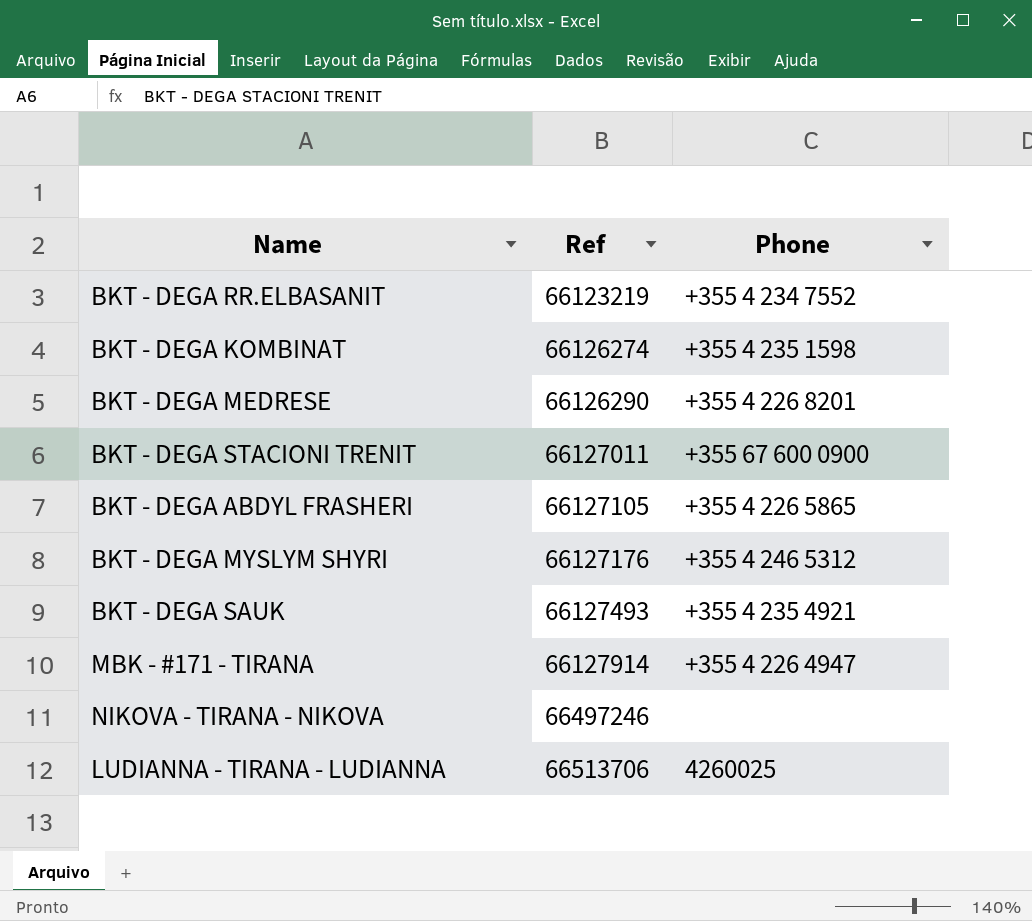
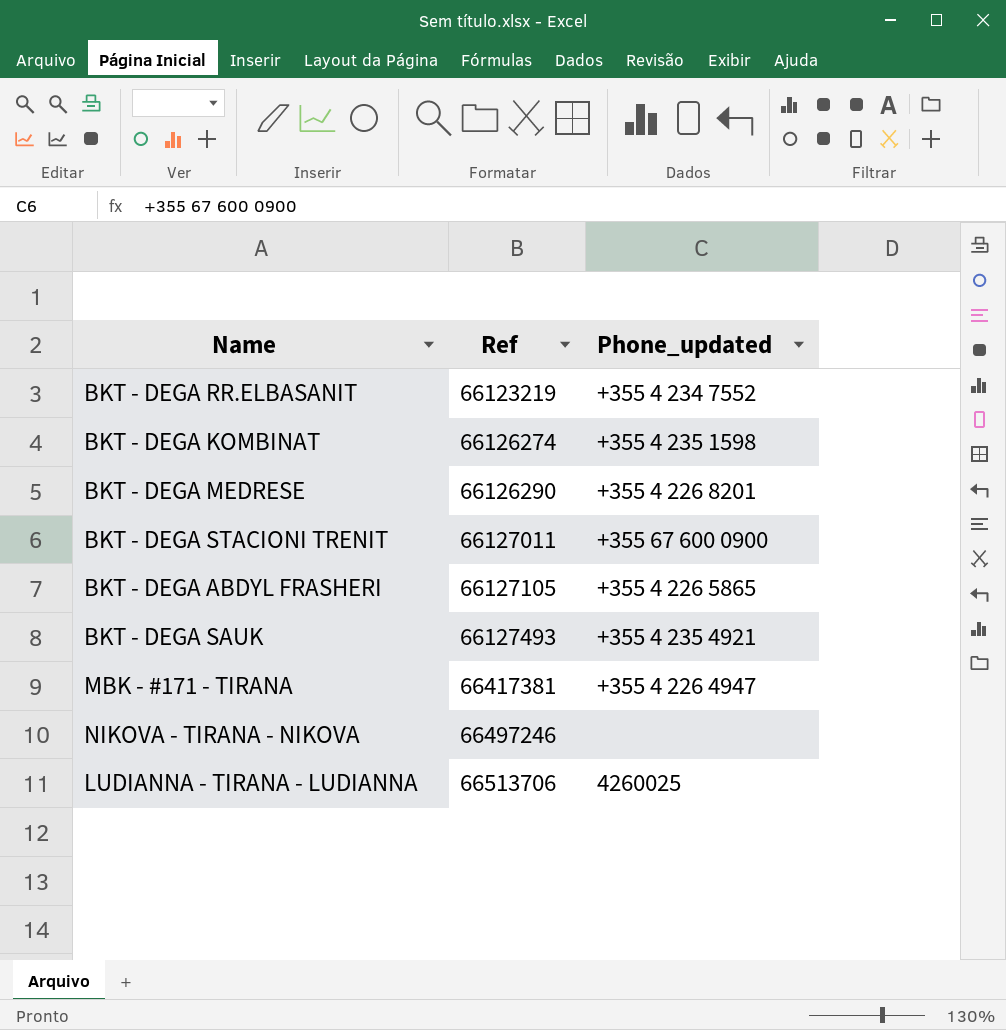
column name: Phone -> Phone_updated
row BKT - DEGA MYSLYM SHYRI: 66127176 | +355 4 246 5312 -> none
MBK - #171 - TIRANA | Ref: 66127914 -> 66417381

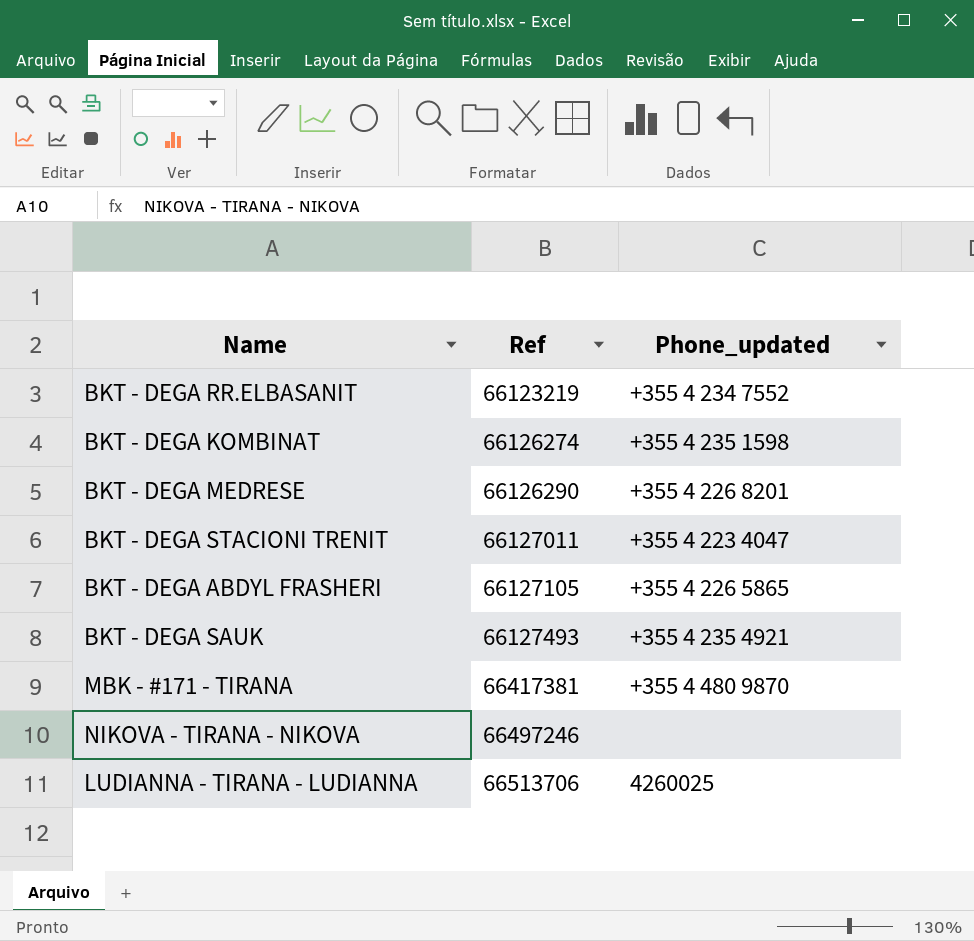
BKT - DEGA STACIONI TRENIT | Phone_updated: +355 67 600 0900 -> +355 4 223 4047
MBK - #171 - TIRANA | Phone_updated: +355 4 226 4947 -> +355 4 480 9870

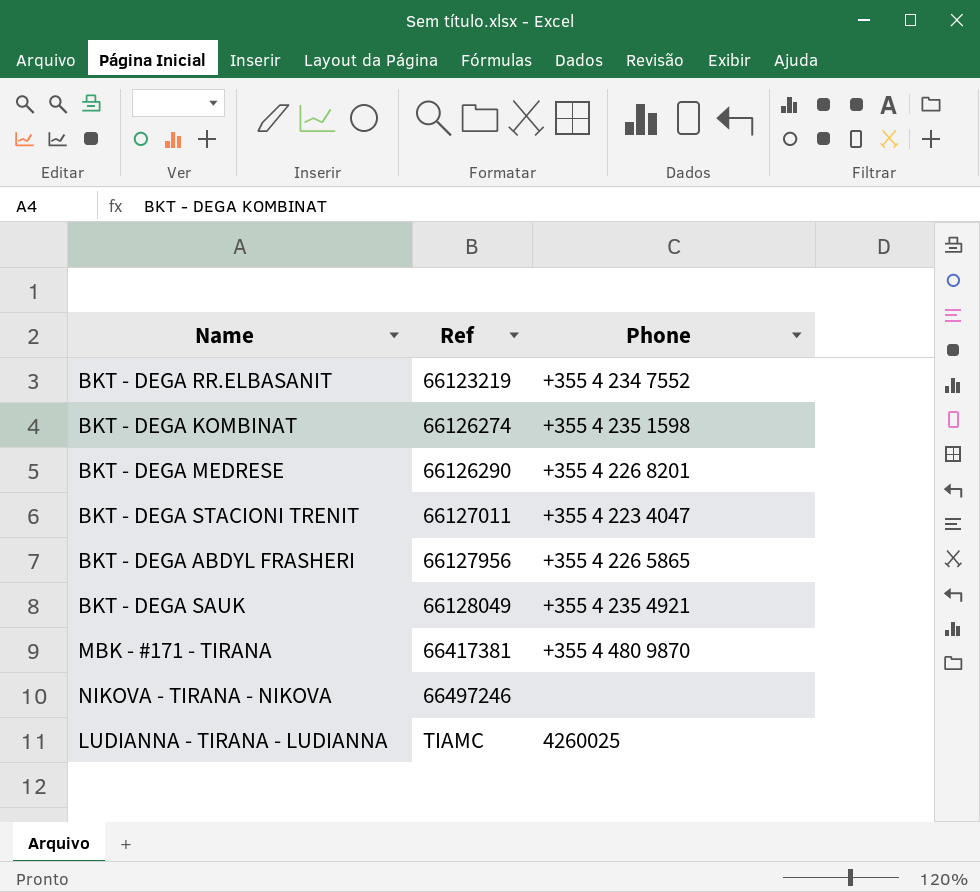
column name: Phone_updated -> Phone
BKT - DEGA ABDYL FRASHERI | Ref: 66127105 -> 66127956
BKT - DEGA SAUK | Ref: 66127493 -> 66128049
LUDIANNA - TIRANA - LUDIANNA | Ref: 66513706 -> TIAMC

